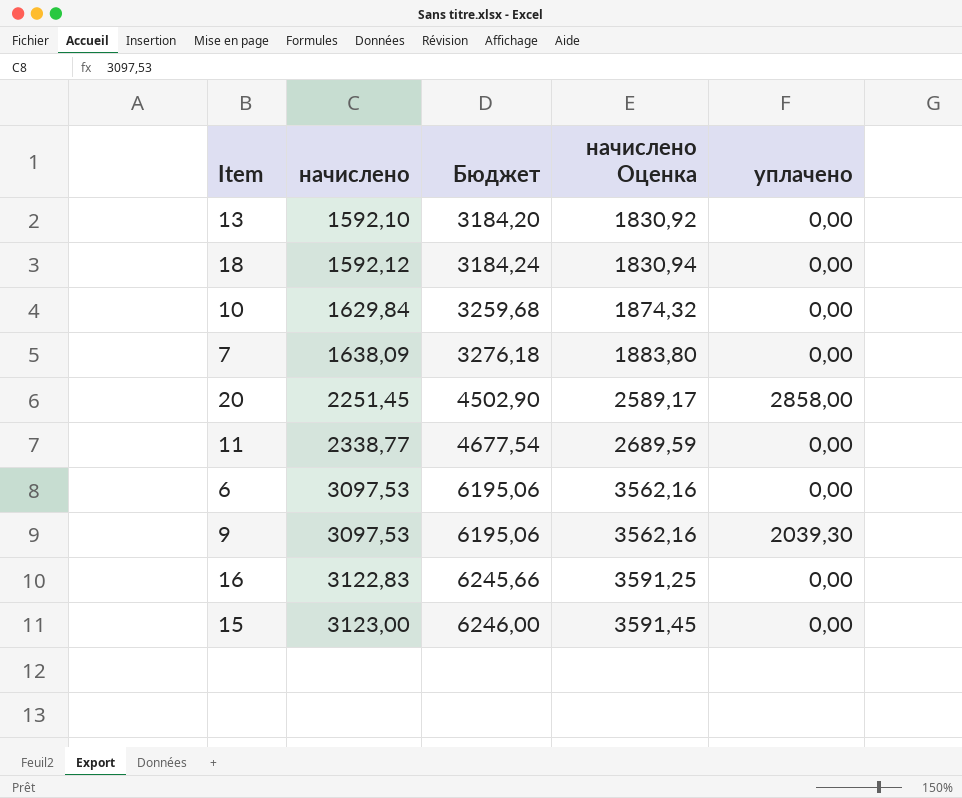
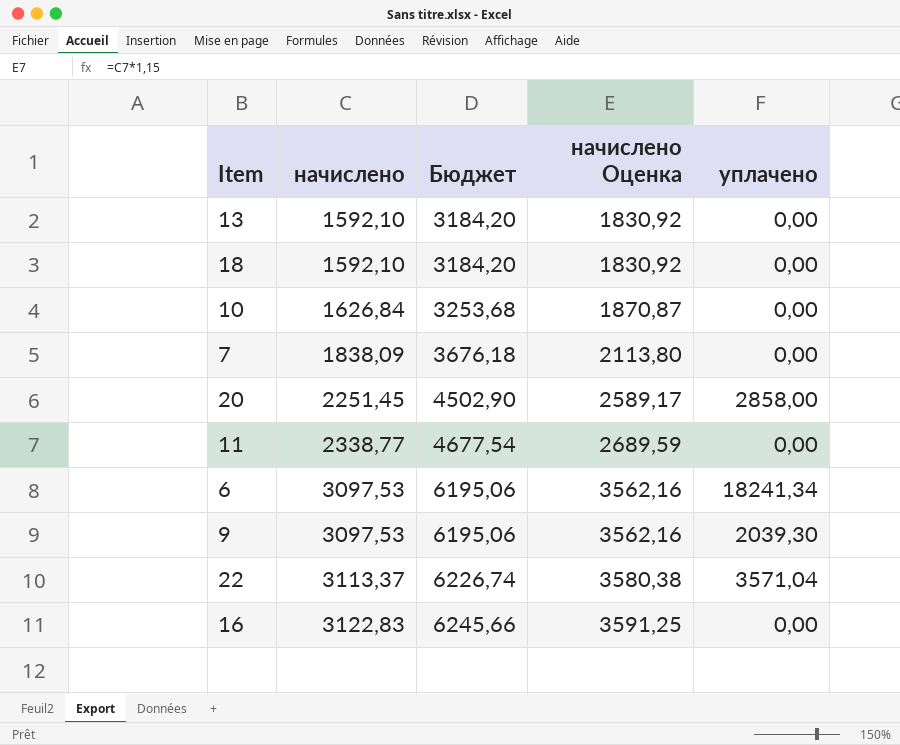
row 15: 3123,00 | 6246,00 | 3591,45 | 0,00 -> none
18 | начислено: 1592,12 -> 1592,10
18 | Бюджет: 3184,24 -> 3184,20
18 | начислено Оценка: 1830,94 -> 1830,92
10 | начислено: 1629,84 -> 1626,84
10 | Бюджет: 3259,68 -> 3253,68
10 | начислено Оценка: 1874,32 -> 1870,87
7 | начислено: 1638,09 -> 1838,09
7 | Бюджет: 3276,18 -> 3676,18
7 | начислено Оценка: 1883,80 -> 2113,80
6 | уплачено: 0,00 -> 18241,34
row 22: none -> 3113,37 | 6226,74 | 3580,38 | 3571,04

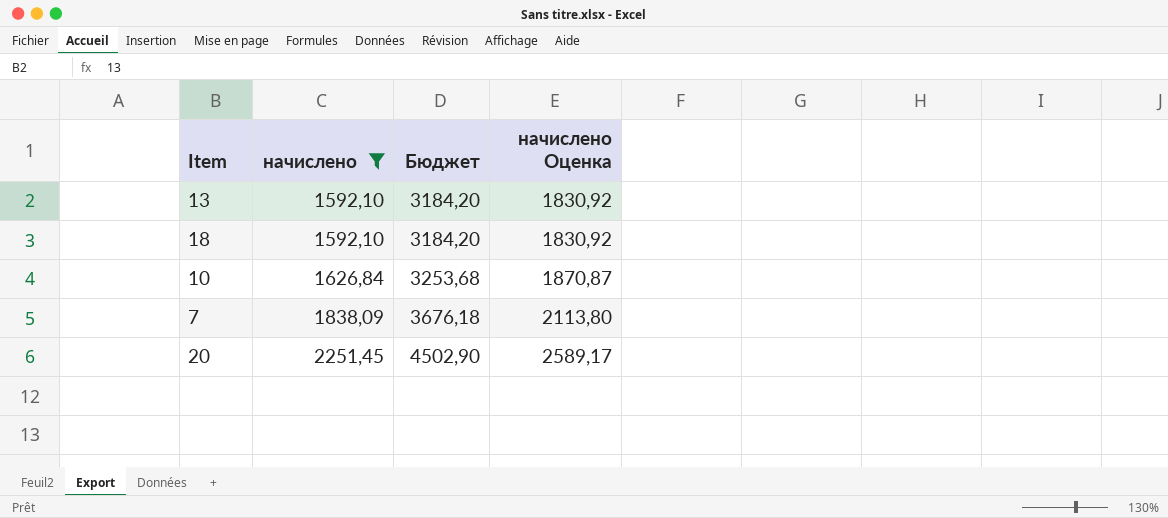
filter: none -> начислено <= 2251,45
column уплачено | position: 5 -> none

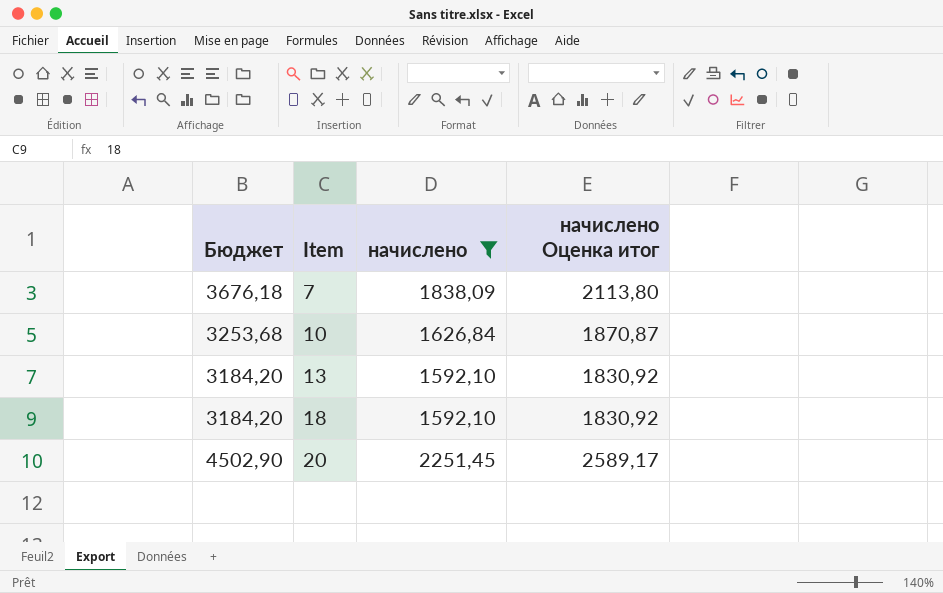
row order: начислено ascending -> Item ascending
column Бюджет | position: 3 -> 1
column name: начислено Оценка -> начислено Оценка итог

